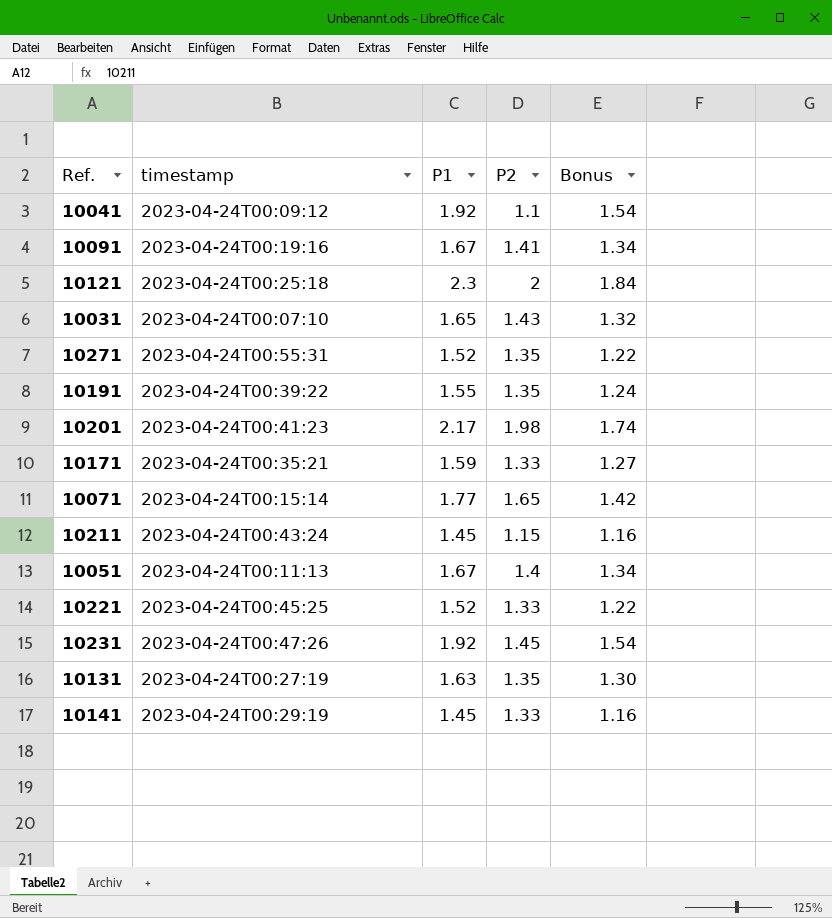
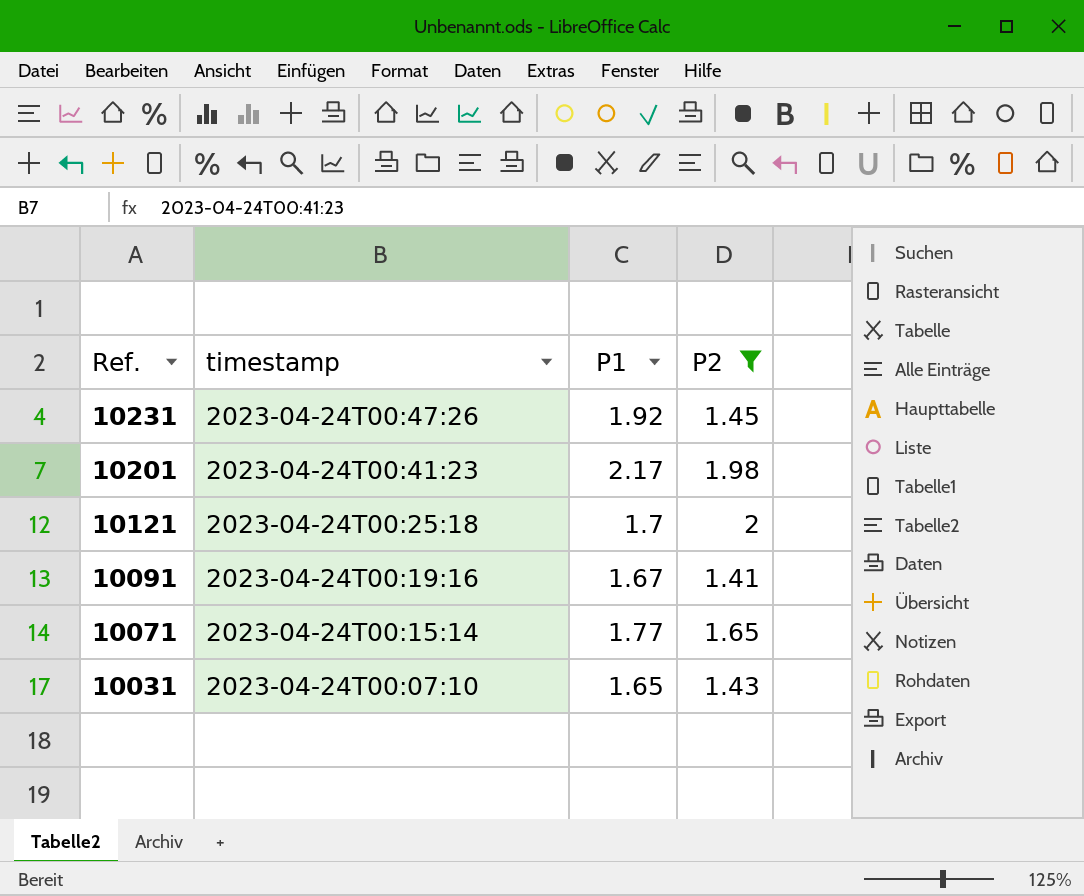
filter: none -> P2 >= 1.41
row order: none -> Ref. descending
column Bonus | formula: [P1] * 0.8 -> none
10121 | P1: 2.3 -> 1.7

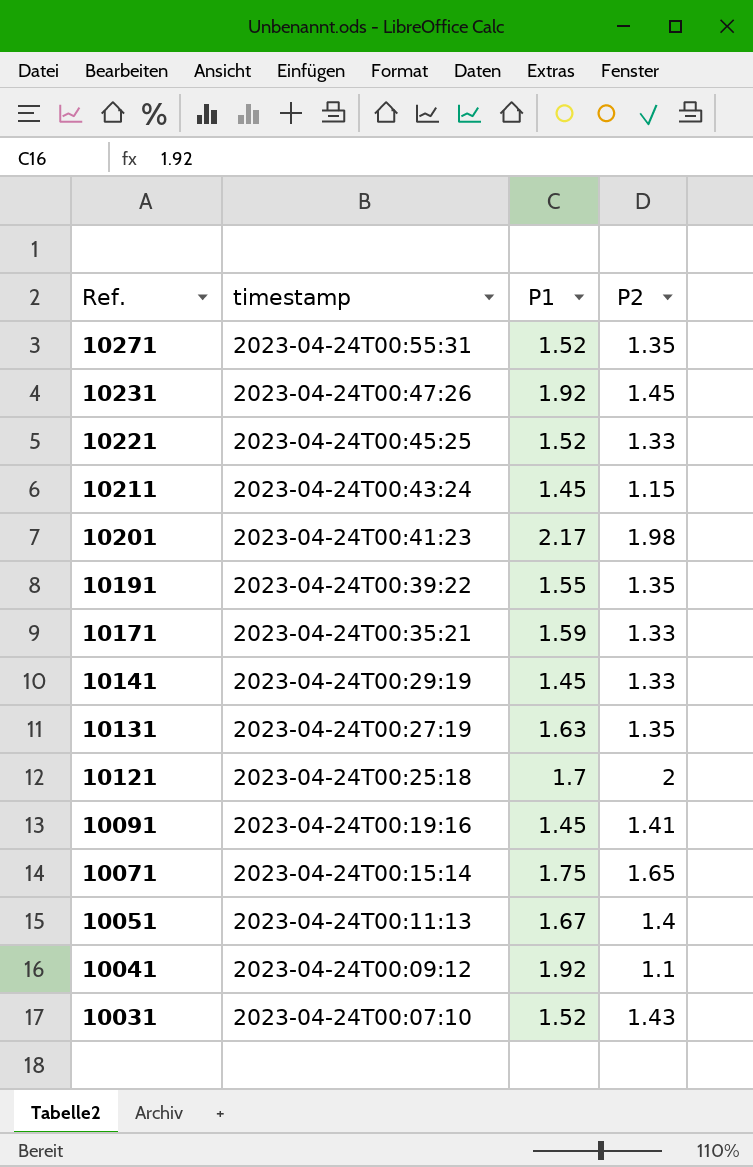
filter: P2 >= 1.41 -> none
10091 | P1: 1.67 -> 1.45
10071 | P1: 1.77 -> 1.75
10031 | P1: 1.65 -> 1.52

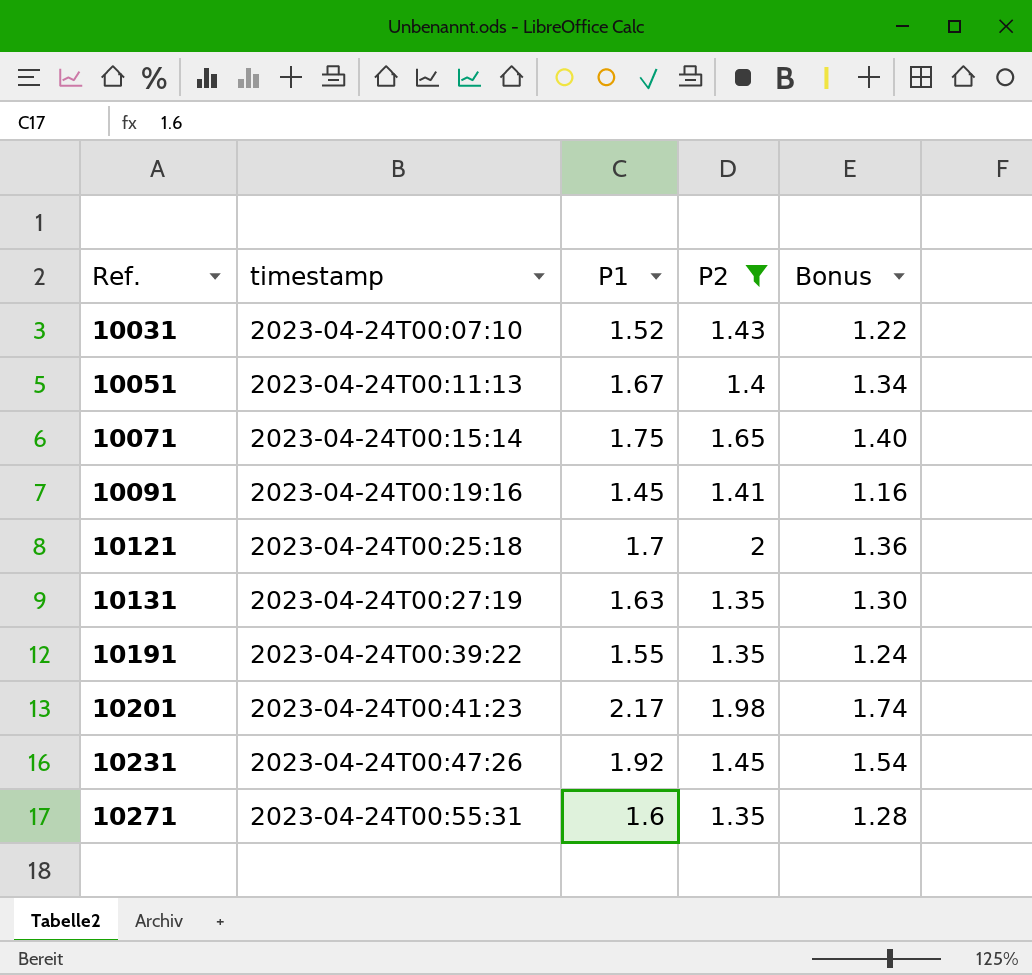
filter: none -> P2 >= 1.35
row order: Ref. descending -> Ref. ascending
column Bonus | formula: none -> [P1] * 0.8
10271 | P1: 1.52 -> 1.6

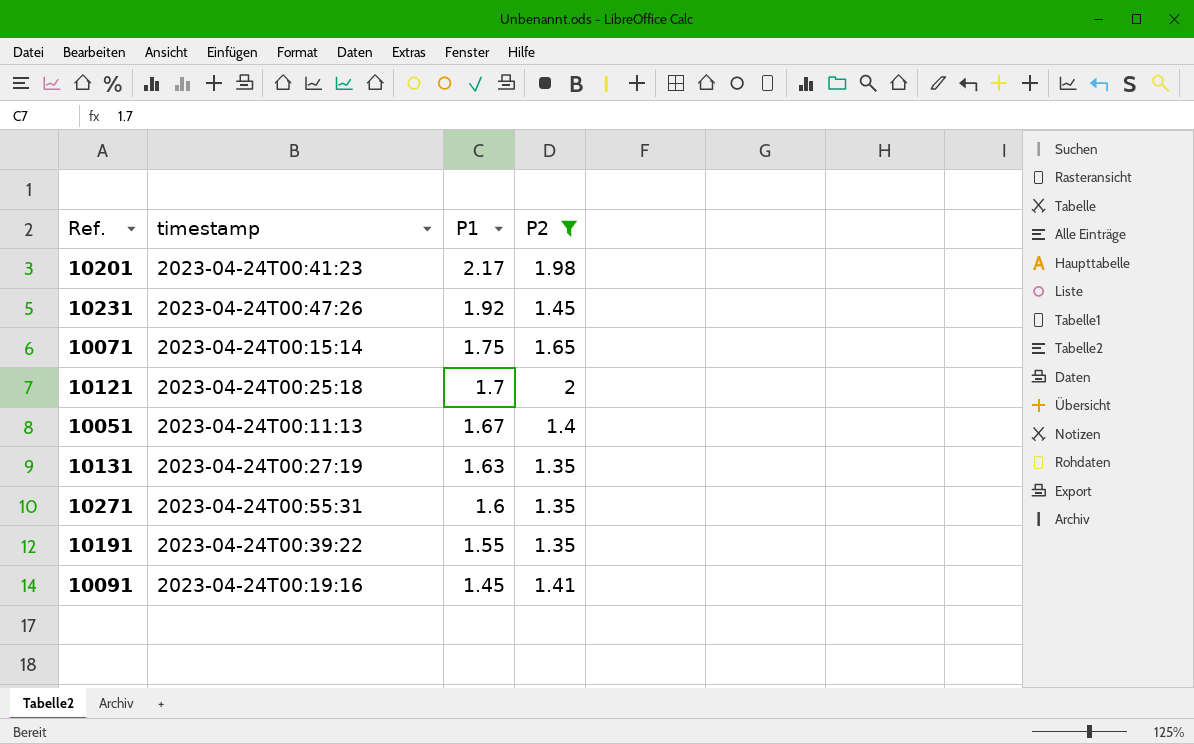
row order: Ref. ascending -> P1 descending
column Bonus | formula: [P1] * 0.8 -> none
row 10031: 2023-04-24T00:07:10 | 1.52 | 1.43 | 1.22 -> none

